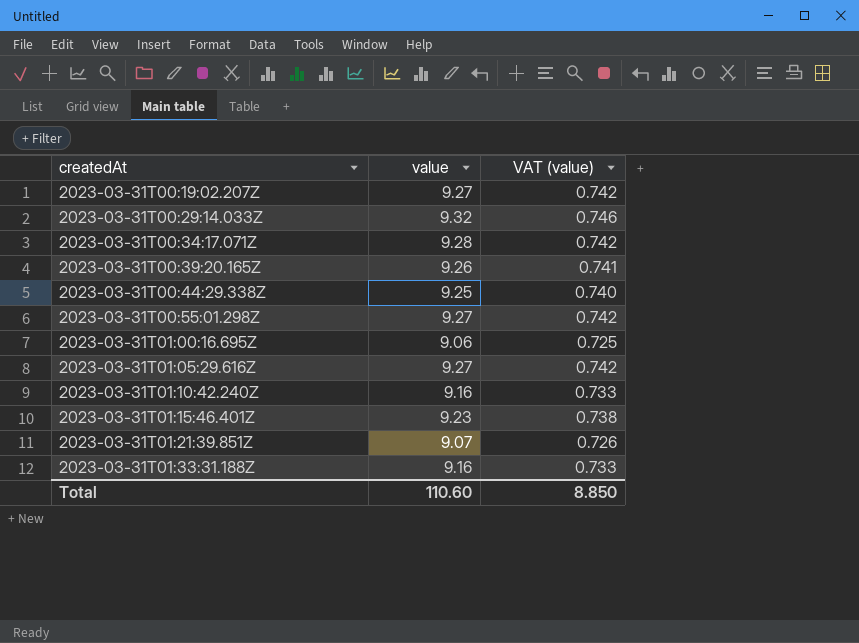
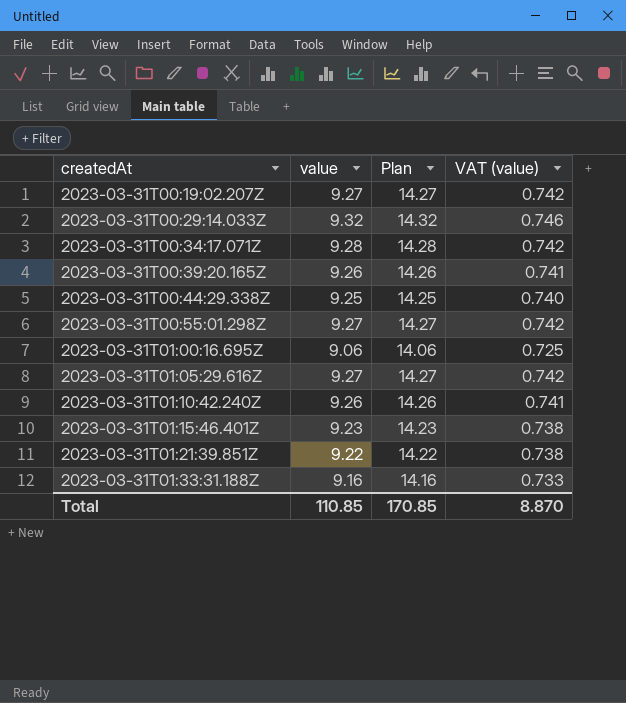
column Plan | formula: none -> [value] + 5
2023-03-31T01:10:42.240Z | value: 9.16 -> 9.26
2023-03-31T01:10:42.240Z | VAT (value): 0.733 -> 0.741
2023-03-31T01:21:39.851Z | value: 9.07 -> 9.22
2023-03-31T01:21:39.851Z | VAT (value): 0.726 -> 0.738
Total | value: 110.60 -> 110.85
Total | VAT (value): 8.850 -> 8.870

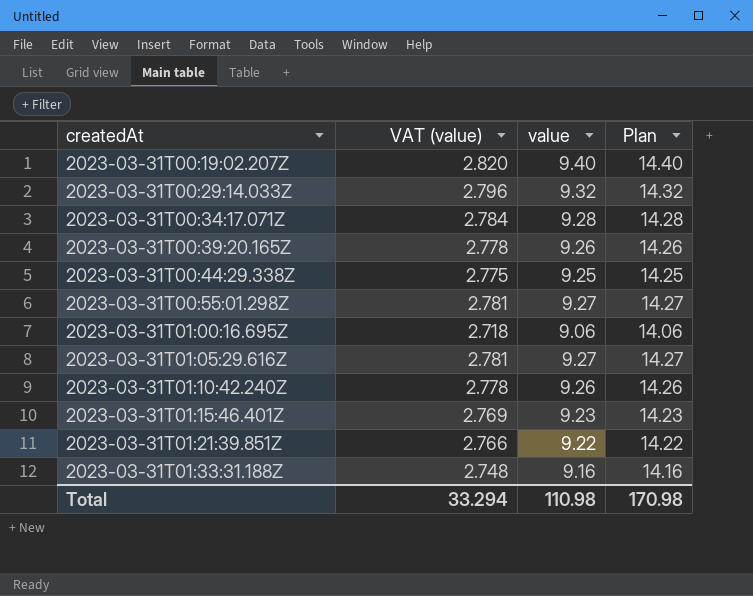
column VAT (value) | formula: [value] * 0.08 -> [value] * 0.3
column VAT (value) | position: 4 -> 2
2023-03-31T00:19:02.207Z | value: 9.27 -> 9.40
2023-03-31T00:19:02.207Z | Plan: 14.27 -> 14.40
Total | VAT (value): 8.870 -> 33.294
Total | value: 110.85 -> 110.98
Total | Plan: 170.85 -> 170.98

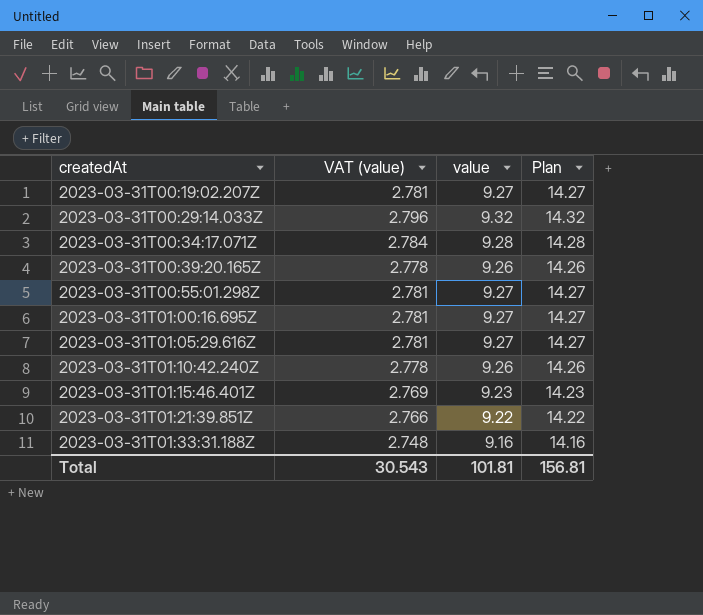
row 2023-03-31T00:44:29.338Z: 2.775 | 9.25 | 14.25 -> none
2023-03-31T00:19:02.207Z | VAT (value): 2.820 -> 2.781
2023-03-31T00:19:02.207Z | value: 9.40 -> 9.27
2023-03-31T00:19:02.207Z | Plan: 14.40 -> 14.27
2023-03-31T01:00:16.695Z | VAT (value): 2.718 -> 2.781
2023-03-31T01:00:16.695Z | value: 9.06 -> 9.27
2023-03-31T01:00:16.695Z | Plan: 14.06 -> 14.27
Total | VAT (value): 33.294 -> 30.543
Total | value: 110.98 -> 101.81
Total | Plan: 170.98 -> 156.81

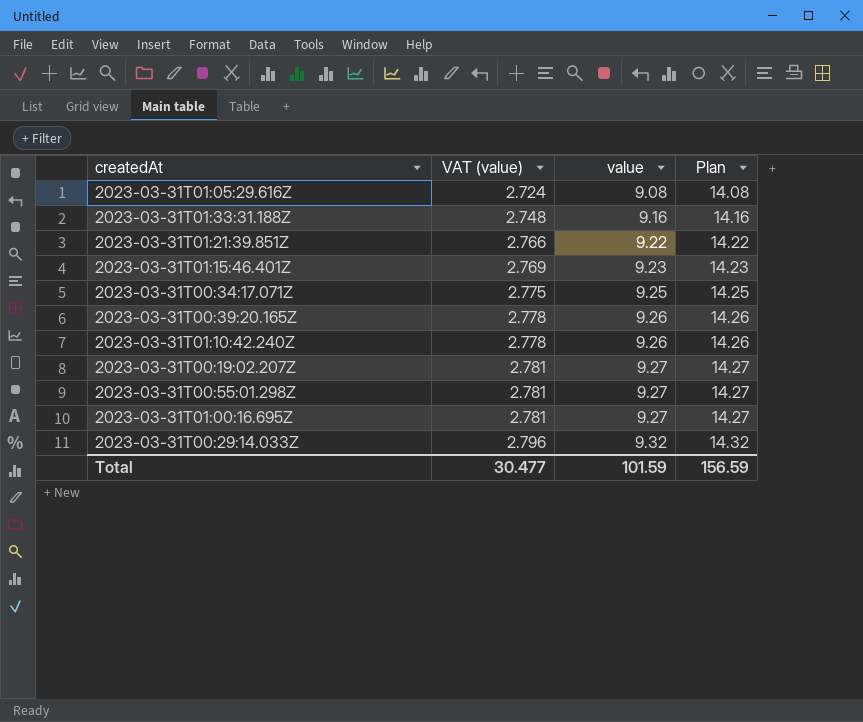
row order: createdAt ascending -> VAT (value) ascending
2023-03-31T01:05:29.616Z | VAT (value): 2.781 -> 2.724
2023-03-31T01:05:29.616Z | value: 9.27 -> 9.08
2023-03-31T01:05:29.616Z | Plan: 14.27 -> 14.08
2023-03-31T00:34:17.071Z | VAT (value): 2.784 -> 2.775
2023-03-31T00:34:17.071Z | value: 9.28 -> 9.25
2023-03-31T00:34:17.071Z | Plan: 14.28 -> 14.25
Total | VAT (value): 30.543 -> 30.477
Total | value: 101.81 -> 101.59
Total | Plan: 156.81 -> 156.59

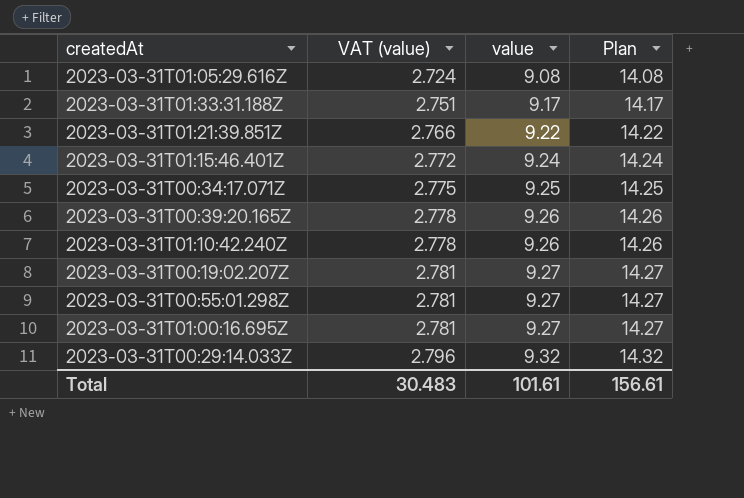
2023-03-31T01:33:31.188Z | VAT (value): 2.748 -> 2.751
2023-03-31T01:33:31.188Z | value: 9.16 -> 9.17
2023-03-31T01:33:31.188Z | Plan: 14.16 -> 14.17
2023-03-31T01:15:46.401Z | VAT (value): 2.769 -> 2.772
2023-03-31T01:15:46.401Z | value: 9.23 -> 9.24
2023-03-31T01:15:46.401Z | Plan: 14.23 -> 14.24
Total | VAT (value): 30.477 -> 30.483
Total | value: 101.59 -> 101.61
Total | Plan: 156.59 -> 156.61

